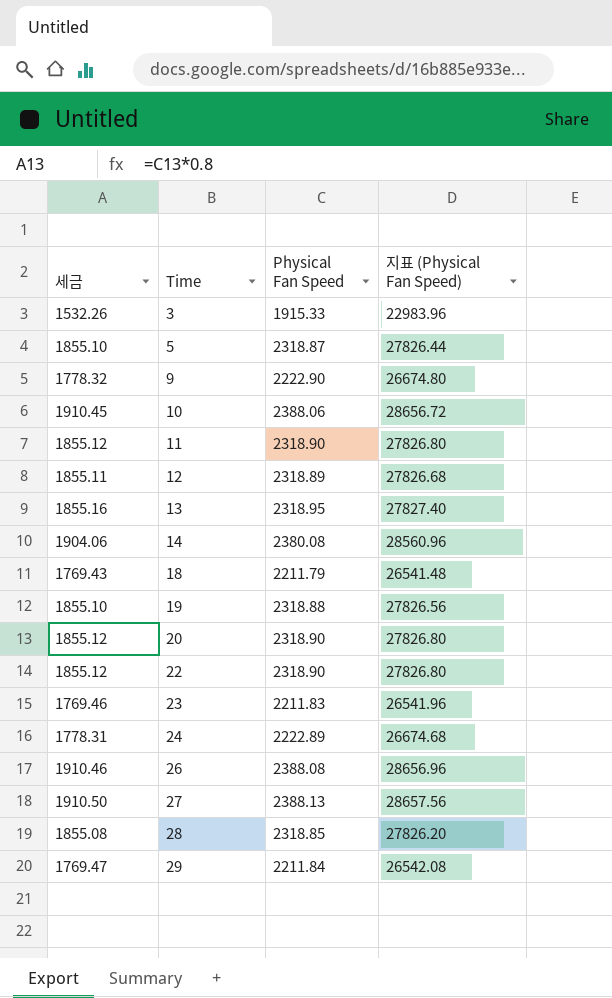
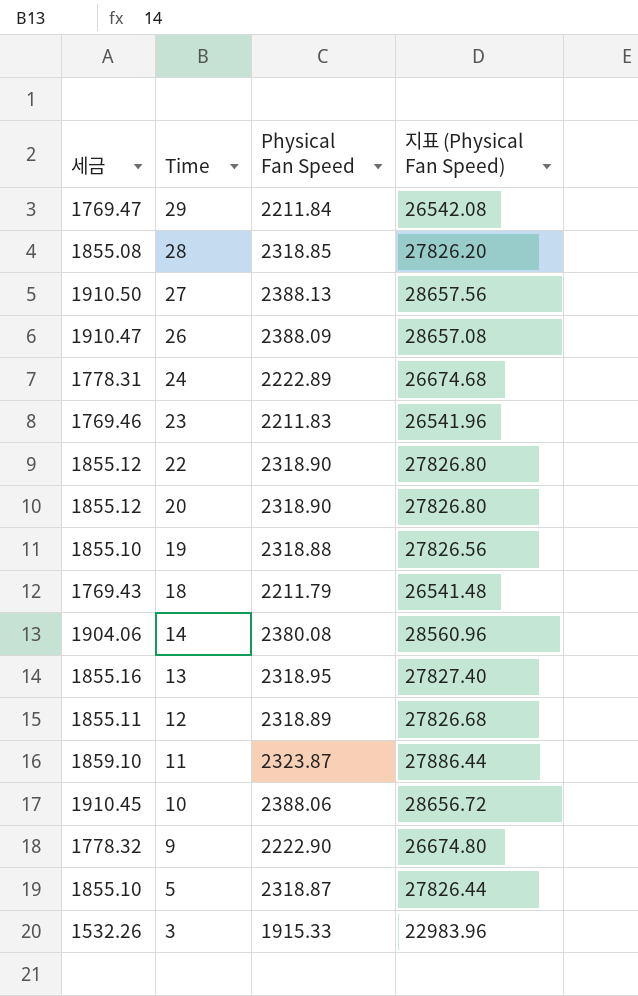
row order: Time ascending -> Time descending
26 | 세금: 1910.46 -> 1910.47
26 | Physical Fan Speed: 2388.08 -> 2388.09
26 | 지표 (Physical Fan Speed): 28656.96 -> 28657.08
11 | 세금: 1855.12 -> 1859.10
11 | Physical Fan Speed: 2318.90 -> 2323.87
11 | 지표 (Physical Fan Speed): 27826.80 -> 27886.44

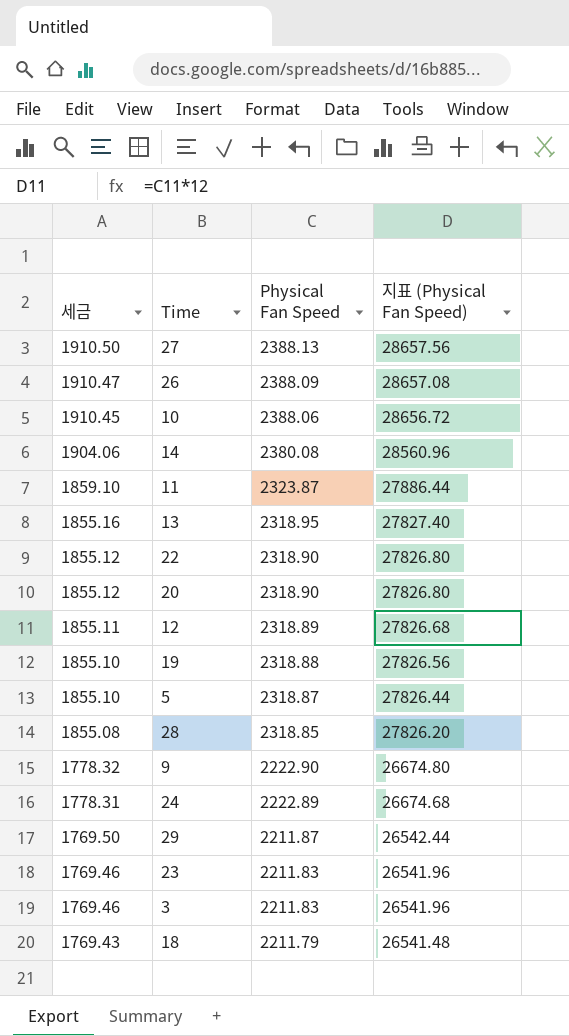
row order: Time descending -> 세금 descending
29 | 세금: 1769.47 -> 1769.50
29 | Physical Fan Speed: 2211.84 -> 2211.87
29 | 지표 (Physical Fan Speed): 26542.08 -> 26542.44
3 | 세금: 1532.26 -> 1769.46
3 | Physical Fan Speed: 1915.33 -> 2211.83
3 | 지표 (Physical Fan Speed): 22983.96 -> 26541.96

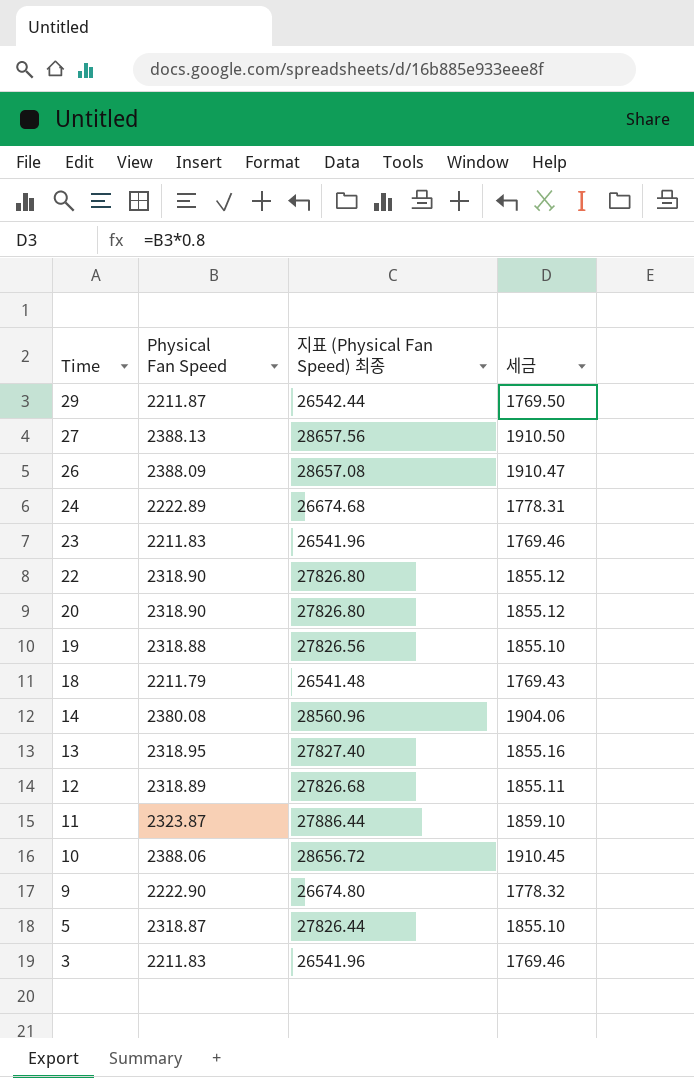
row order: 세금 descending -> Time descending
column name: 지표 (Physical Fan Speed) -> 지표 (Physical Fan Speed) 최종
column 세금 | position: 1 -> 4
row 28: 1855.08 | 2318.85 | 27826.20 -> none

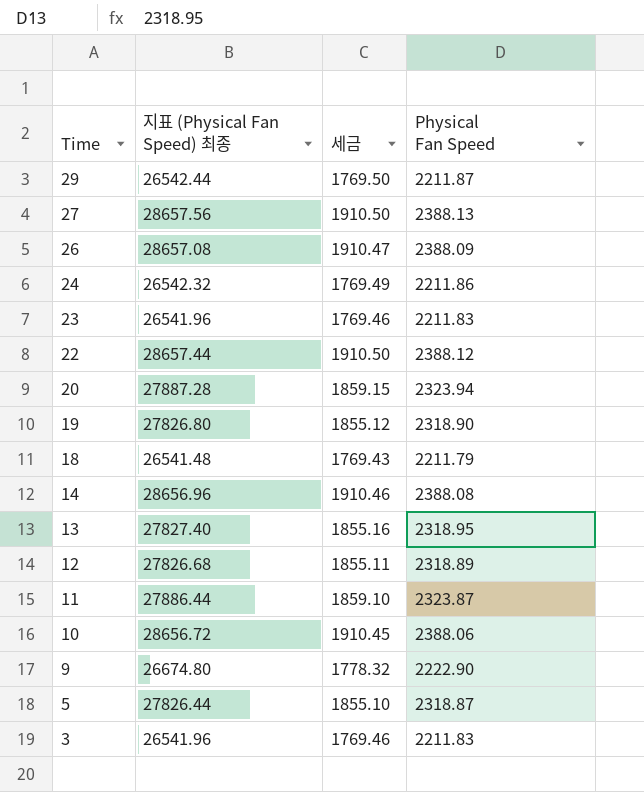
column Physical Fan Speed | position: 2 -> 4
24 | 지표 (Physical Fan Speed) 최종: 26674.68 -> 26542.32
24 | 세금: 1778.31 -> 1769.49
24 | Physical Fan Speed: 2222.89 -> 2211.86
22 | 지표 (Physical Fan Speed) 최종: 27826.80 -> 28657.44
22 | 세금: 1855.12 -> 1910.50
22 | Physical Fan Speed: 2318.90 -> 2388.12
20 | 지표 (Physical Fan Speed) 최종: 27826.80 -> 27887.28
20 | 세금: 1855.12 -> 1859.15
20 | Physical Fan Speed: 2318.90 -> 2323.94
19 | 지표 (Physical Fan Speed) 최종: 27826.56 -> 27826.80
19 | 세금: 1855.10 -> 1855.12
19 | Physical Fan Speed: 2318.88 -> 2318.90
14 | 지표 (Physical Fan Speed) 최종: 28560.96 -> 28656.96
14 | 세금: 1904.06 -> 1910.46
14 | Physical Fan Speed: 2380.08 -> 2388.08

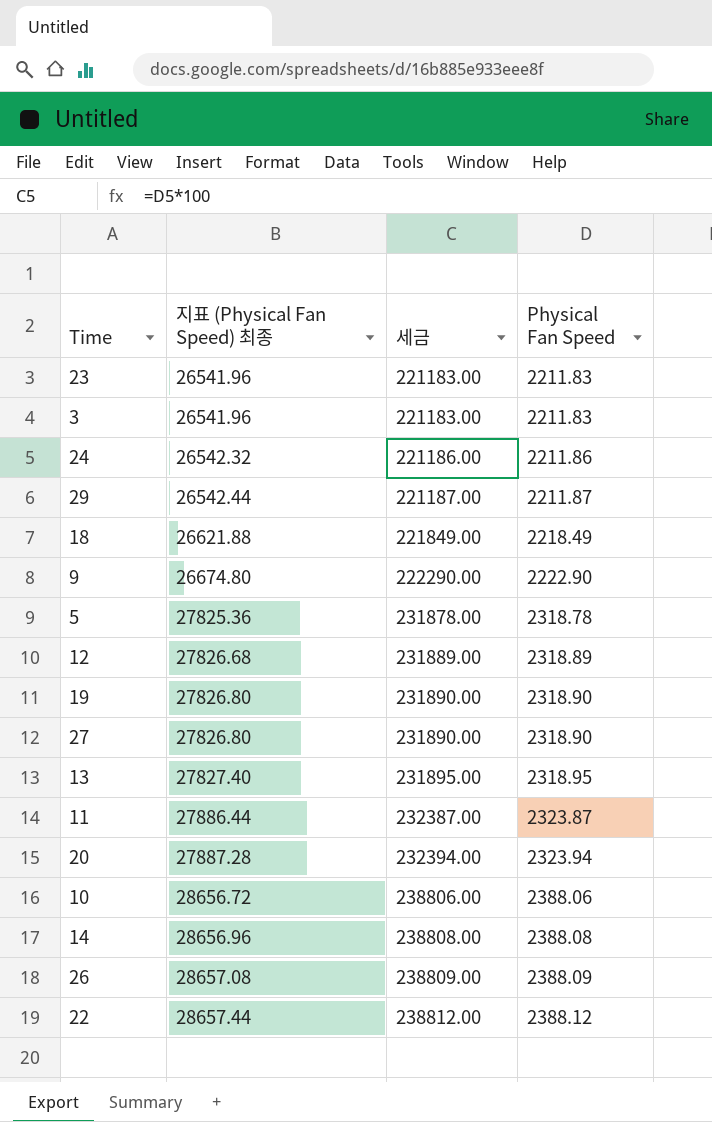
row order: Time descending -> 지표 (Physical Fan Speed) 최종 ascending
column 세금 | formula: [Physical Fan Speed] * 0.8 -> [Physical Fan Speed] * 100
18 | 지표 (Physical Fan Speed) 최종: 26541.48 -> 26621.88
18 | Physical Fan Speed: 2211.79 -> 2218.49
5 | 지표 (Physical Fan Speed) 최종: 27826.44 -> 27825.36
5 | Physical Fan Speed: 2318.87 -> 2318.78
27 | 지표 (Physical Fan Speed) 최종: 28657.56 -> 27826.80
27 | Physical Fan Speed: 2388.13 -> 2318.90

